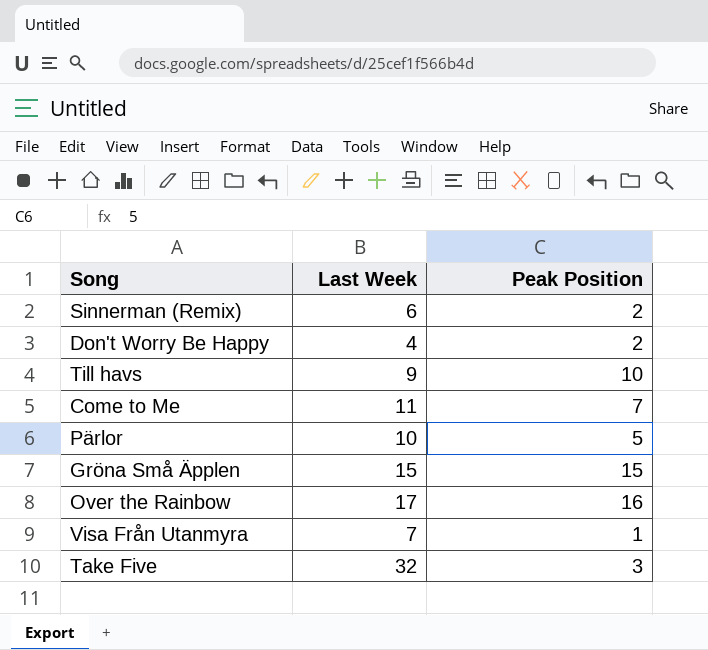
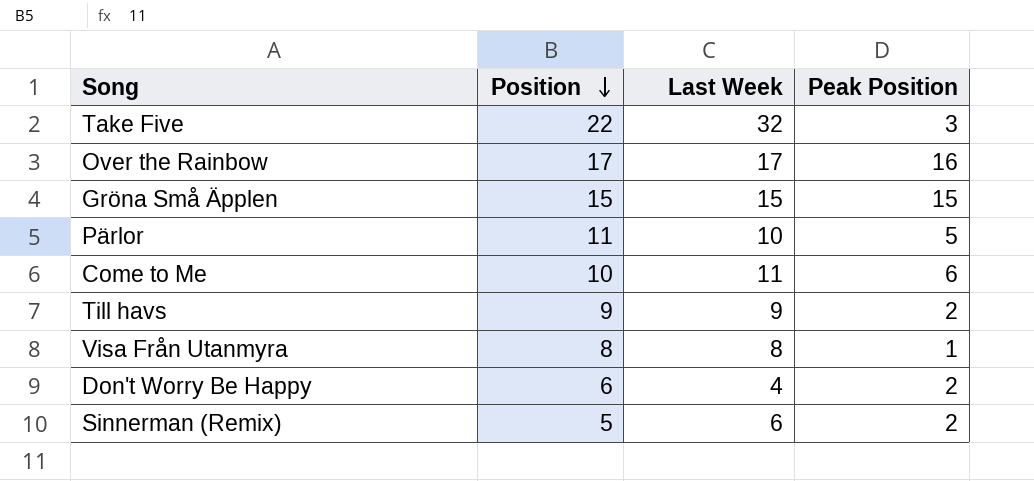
row order: none -> Position descending
column Position | position: none -> 2
Come to Me | Peak Position: 7 -> 6
Till havs | Peak Position: 10 -> 2
Visa Från Utanmyra | Last Week: 7 -> 8

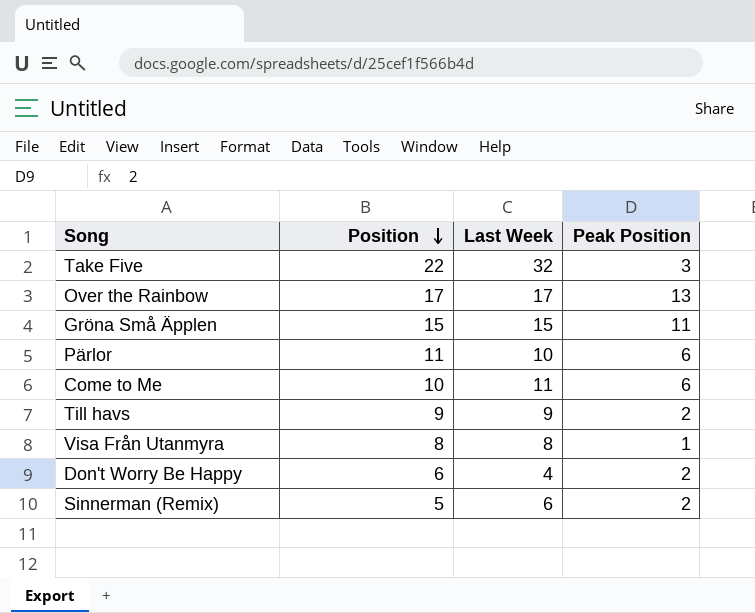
Over the Rainbow | Peak Position: 16 -> 13
Gröna Små Äpplen | Peak Position: 15 -> 11
Pärlor | Peak Position: 5 -> 6

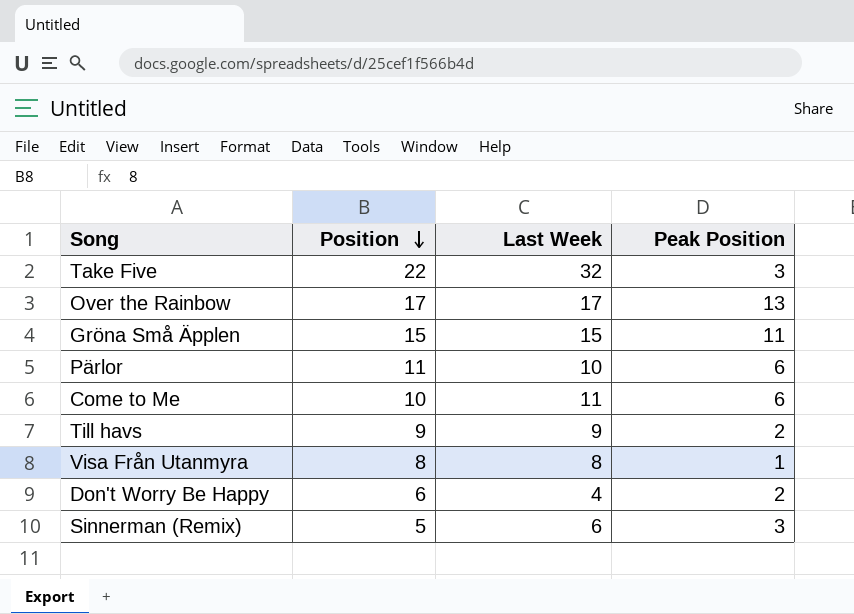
Sinnerman (Remix) | Peak Position: 2 -> 3

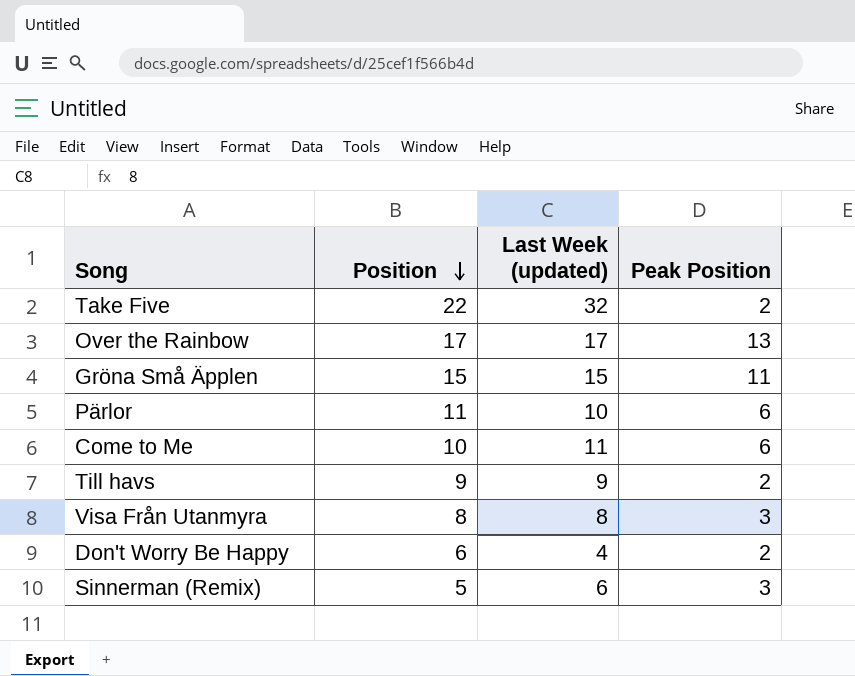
column name: Last Week -> Last Week (updated)
Take Five | Peak Position: 3 -> 2
Visa Från Utanmyra | Peak Position: 1 -> 3

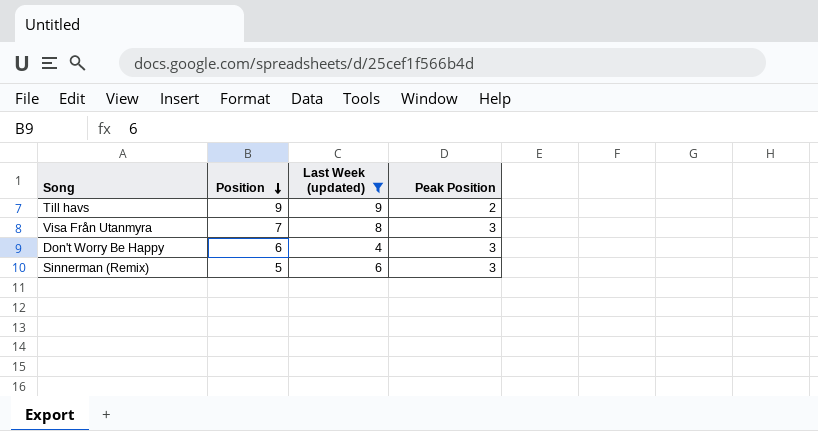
filter: none -> Last Week (updated) <= 9
Visa Från Utanmyra | Position: 8 -> 7
Don't Worry Be Happy | Peak Position: 2 -> 3

